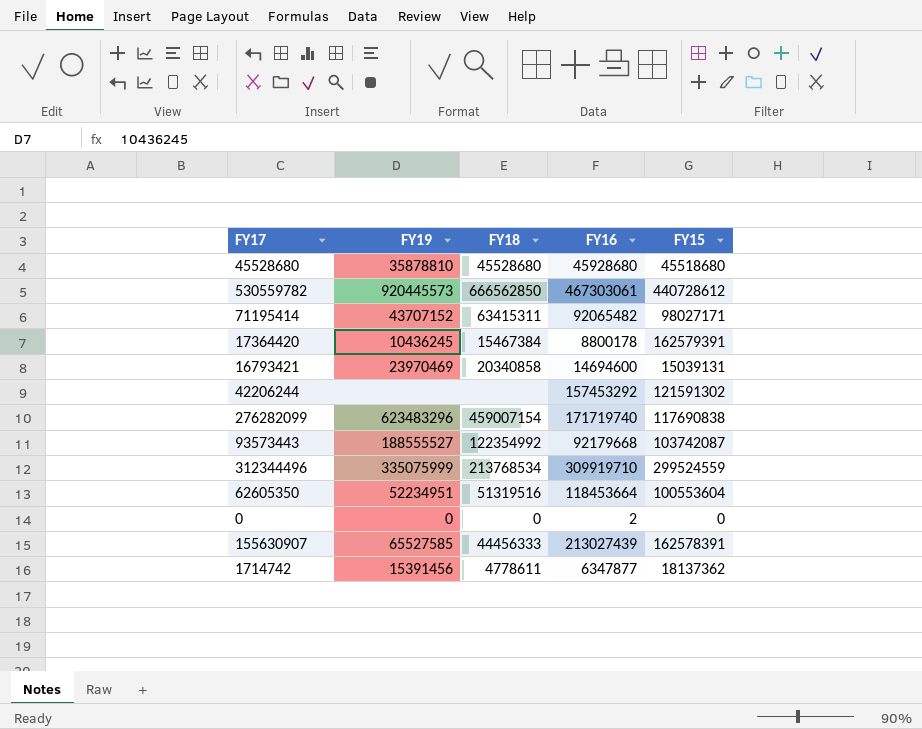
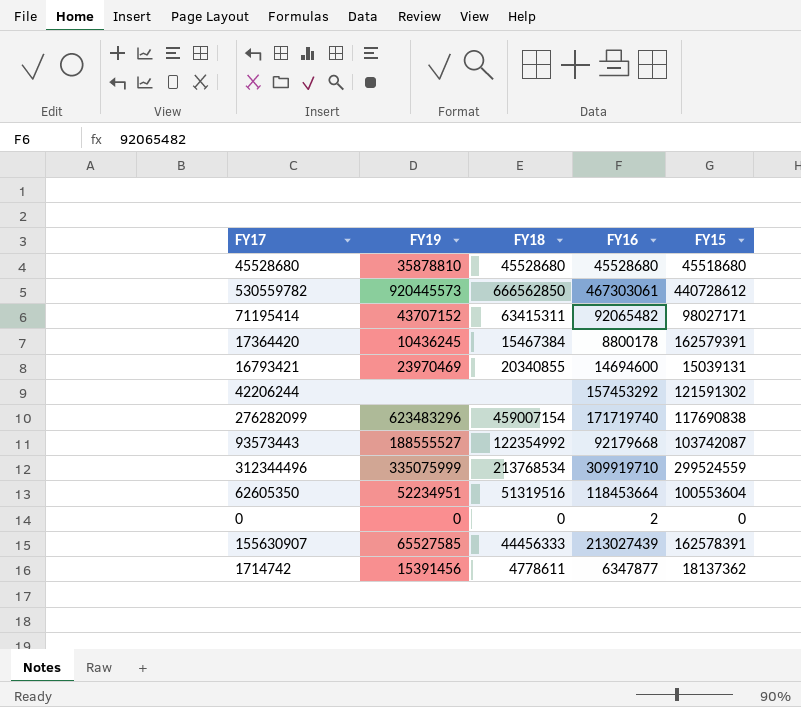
45528680 | FY16: 45928680 -> 45528680
16793421 | FY18: 20340858 -> 20340855

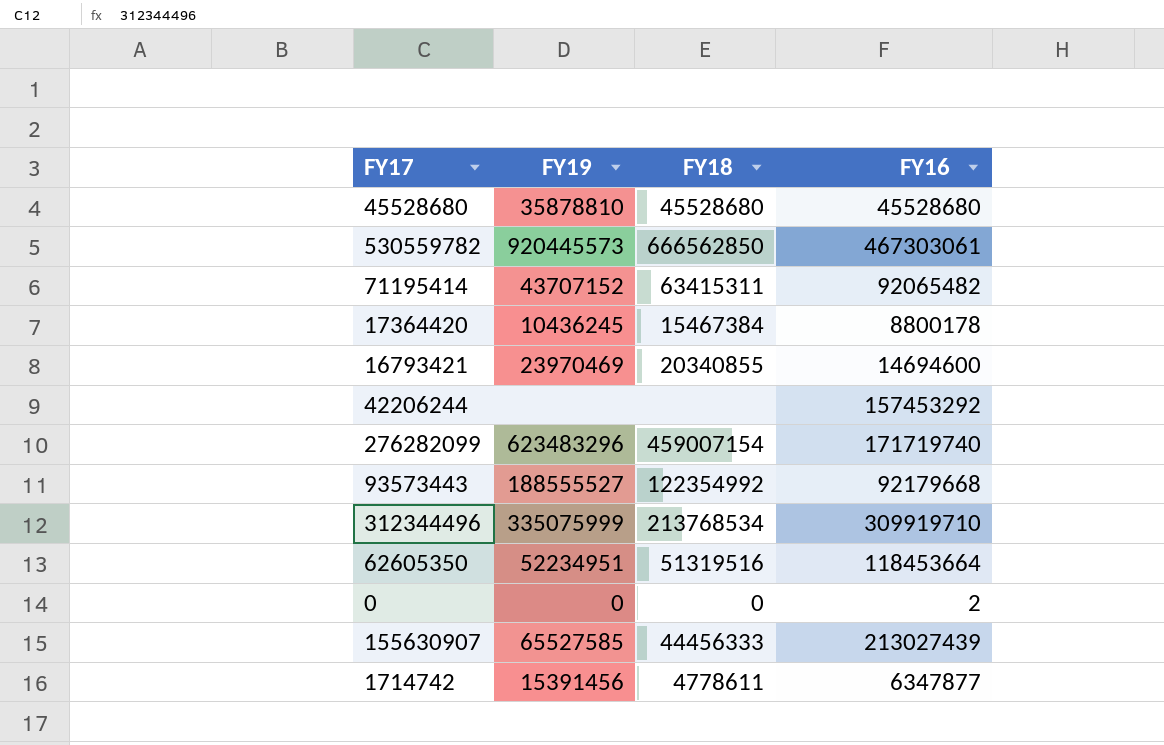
column FY15 | position: 5 -> none

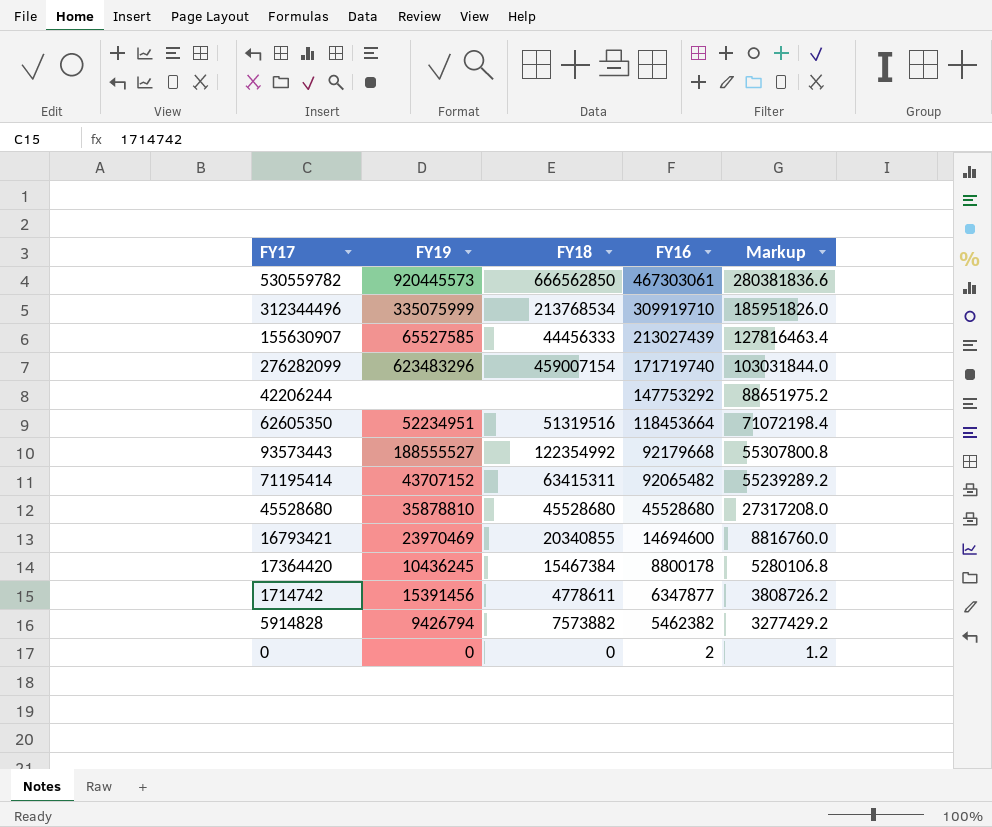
row order: none -> FY16 descending
column Markup | formula: none -> [FY16] * 0.6
42206244 | FY16: 157453292 -> 147753292
row 5914828: none -> 9426794 | 7573882 | 5462382 | 3277429.2

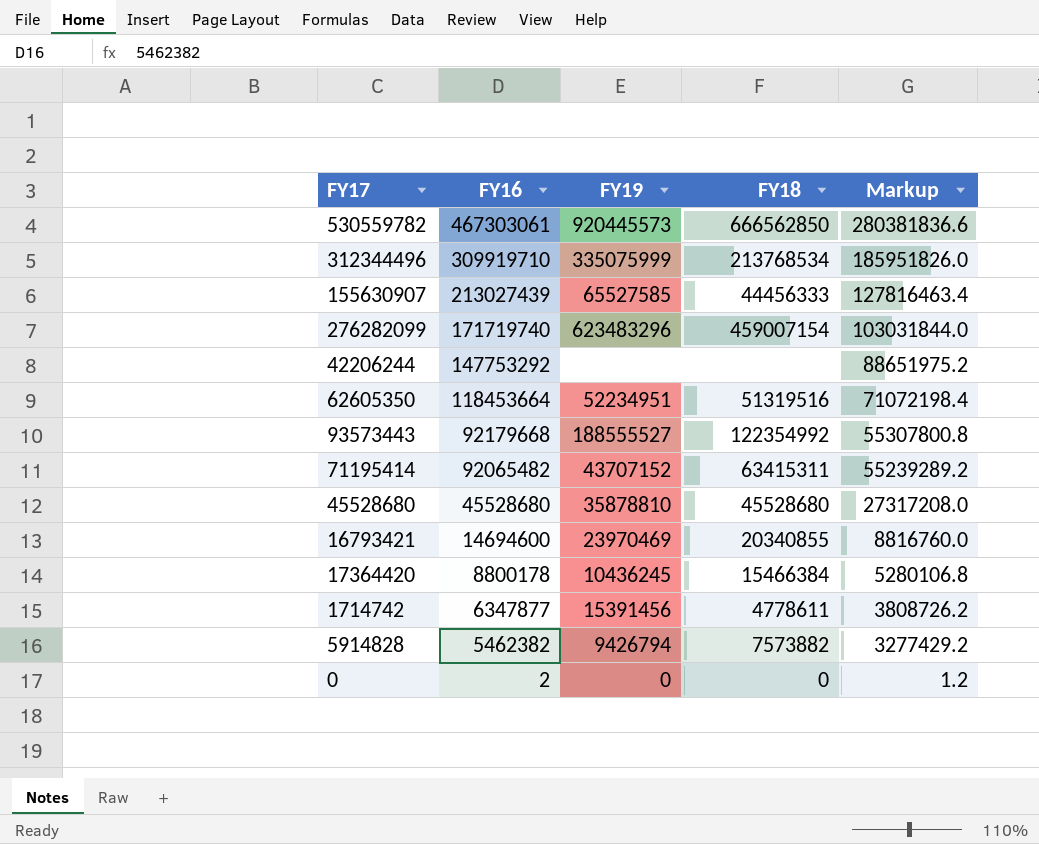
column FY16 | position: 4 -> 2
17364420 | FY18: 15467384 -> 15466384

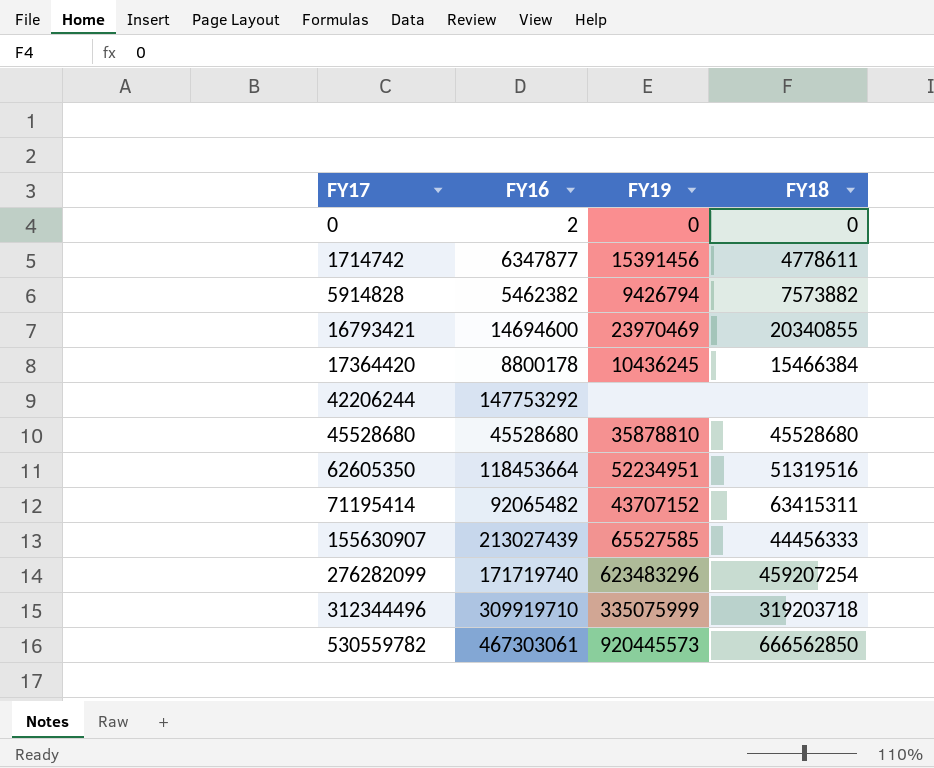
row order: FY16 descending -> FY17 ascending
column Markup | formula: [FY16] * 0.6 -> none
row 93573443: 92179668 | 188555527 | 122354992 | 55307800.8 -> none
276282099 | FY18: 459007154 -> 459207254
312344496 | FY18: 213768534 -> 319203718

